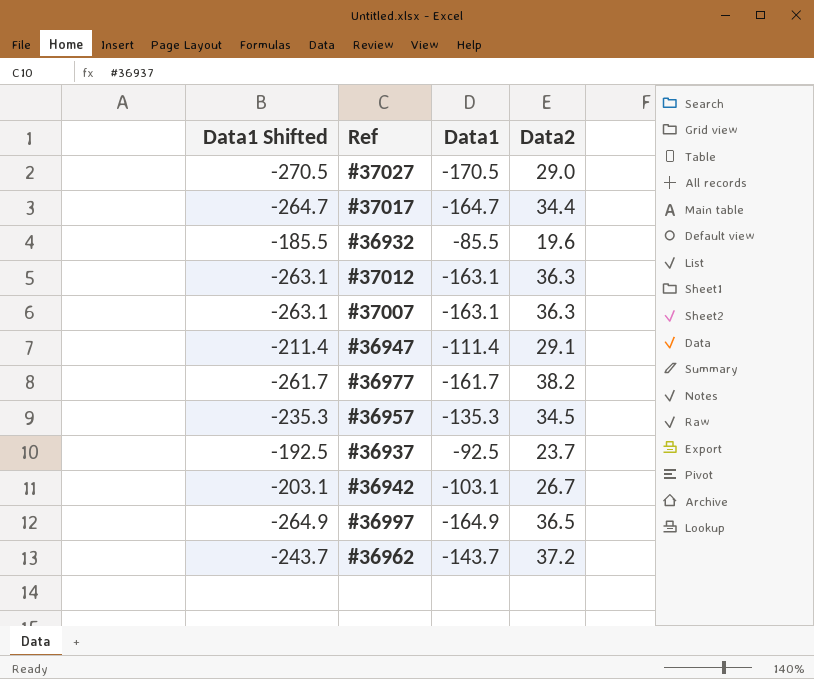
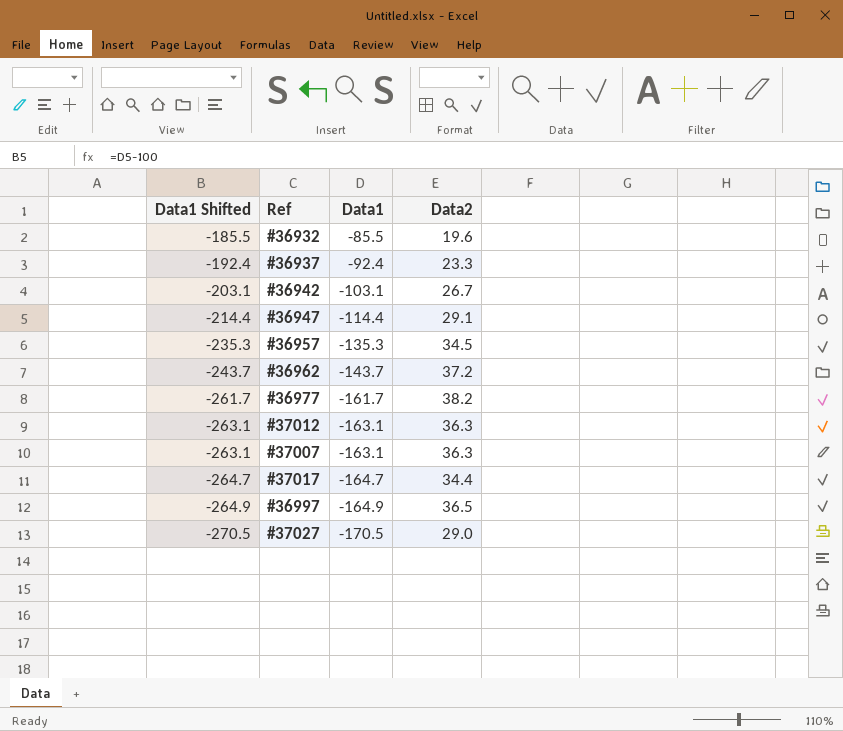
row order: none -> Data1 Shifted descending
#36937 | Data1 Shifted: -192.5 -> -192.4
#36937 | Data1: -92.5 -> -92.4
#36937 | Data2: 23.7 -> 23.3
#36947 | Data1 Shifted: -211.4 -> -214.4
#36947 | Data1: -111.4 -> -114.4

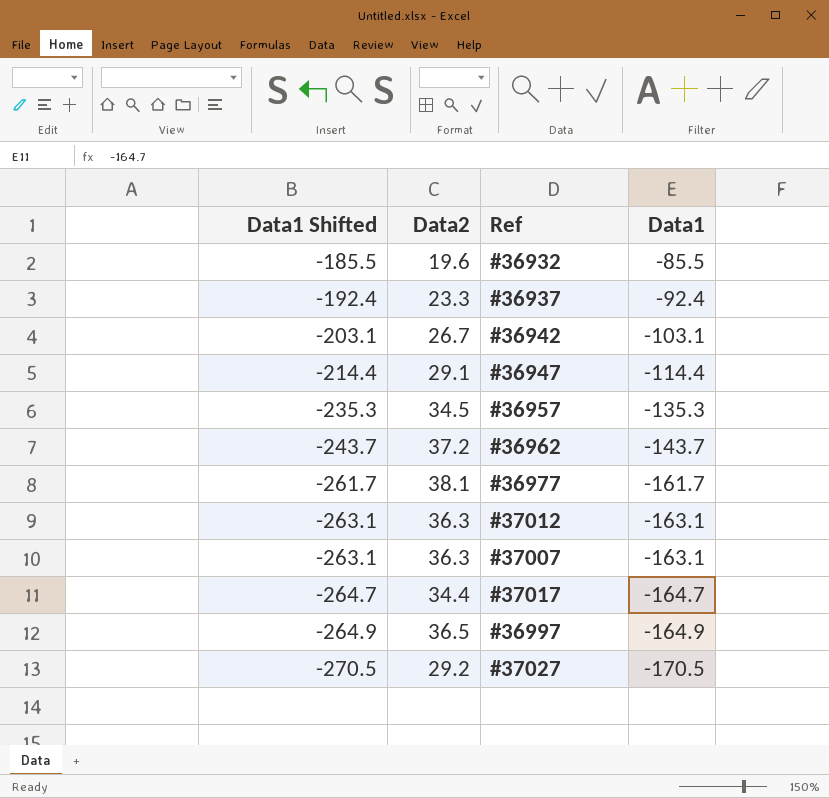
column Data2 | position: 4 -> 2
#36977 | Data2: 38.2 -> 38.1
#37027 | Data2: 29.0 -> 29.2

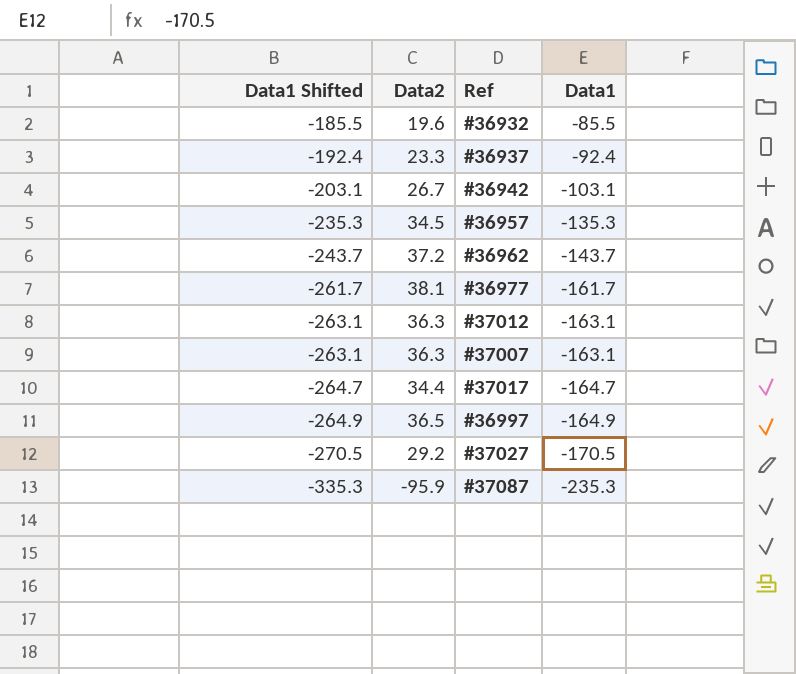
row #36947: -214.4 | 29.1 | -114.4 -> none
row #37087: none -> -335.3 | -95.9 | -235.3

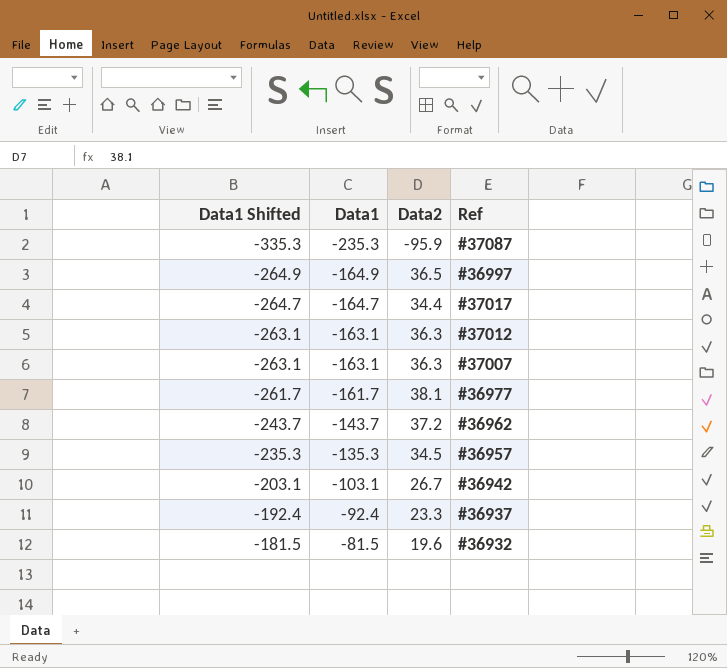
row order: Data1 Shifted descending -> Data1 Shifted ascending
column Data1 | position: 4 -> 2
row #37027: -270.5 | 29.2 | -170.5 -> none
#36932 | Data1 Shifted: -185.5 -> -181.5
#36932 | Data1: -85.5 -> -81.5

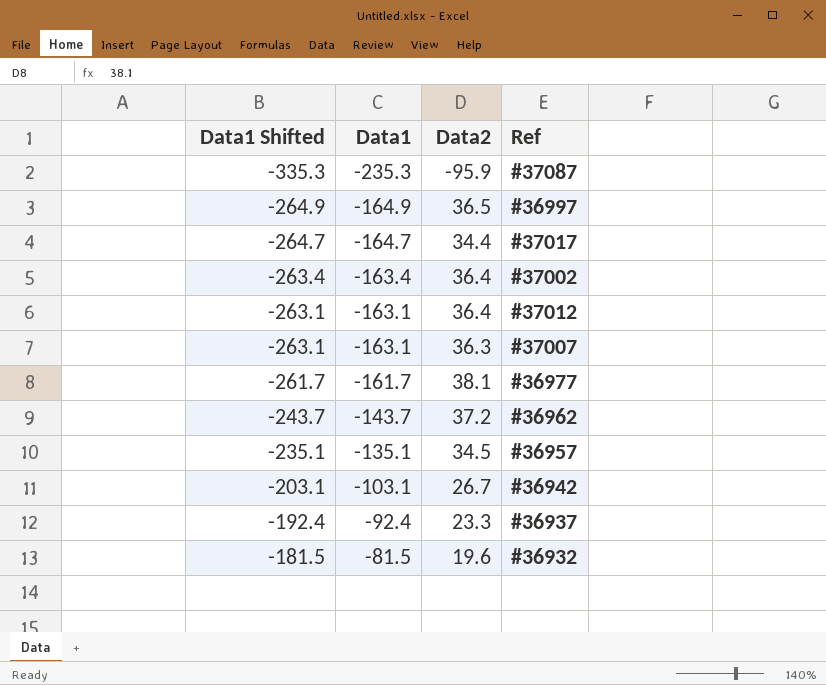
row #37002: none -> -263.4 | -163.4 | 36.4
#37012 | Data2: 36.3 -> 36.4
#36957 | Data1 Shifted: -235.3 -> -235.1
#36957 | Data1: -135.3 -> -135.1

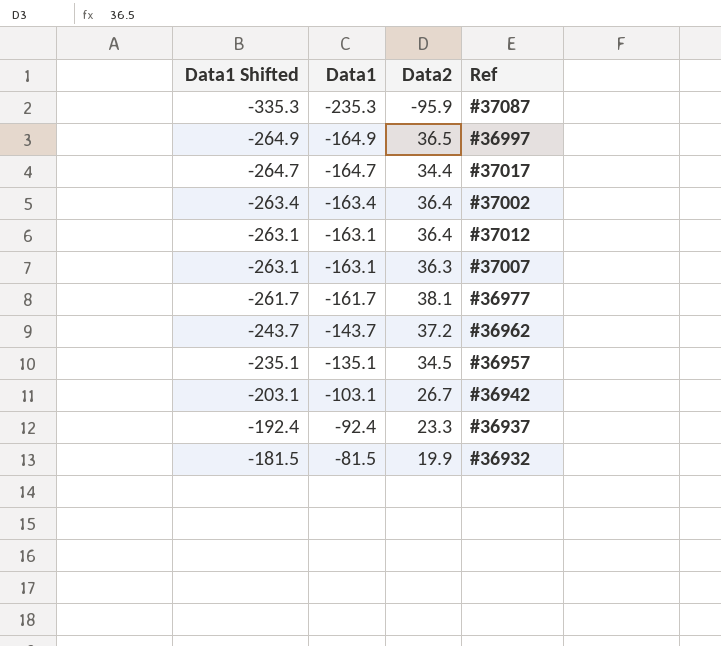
#36932 | Data2: 19.6 -> 19.9

